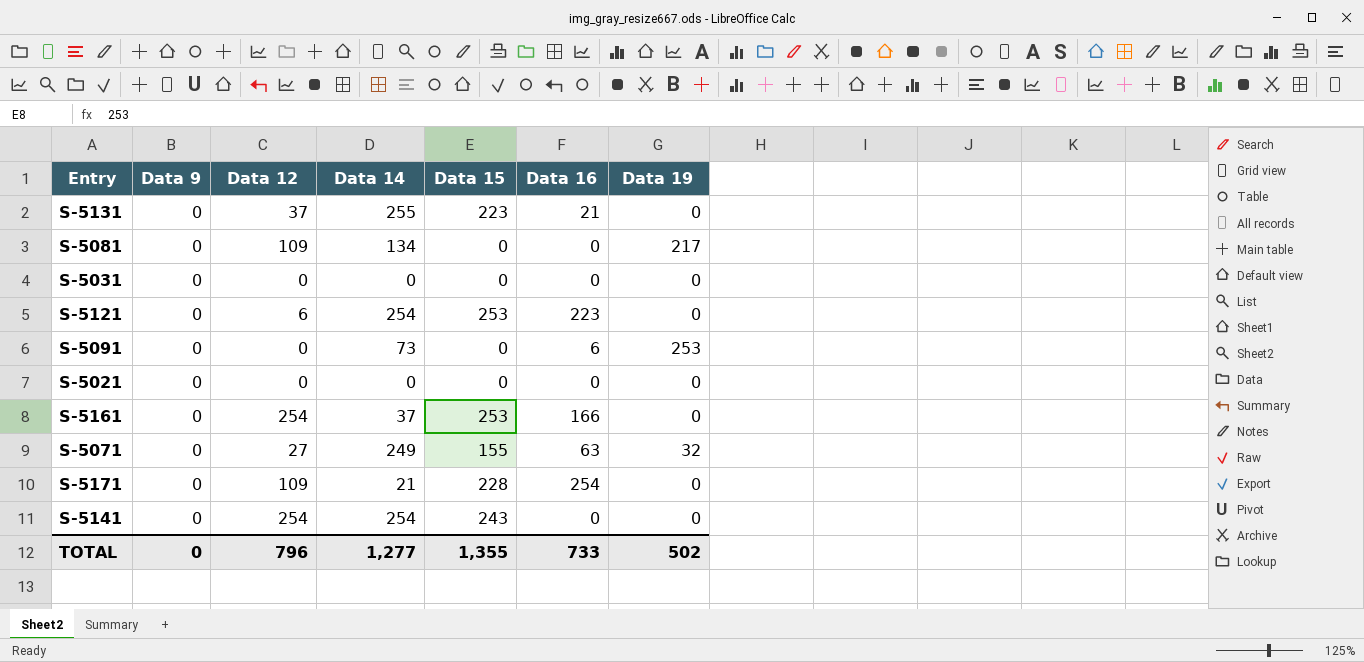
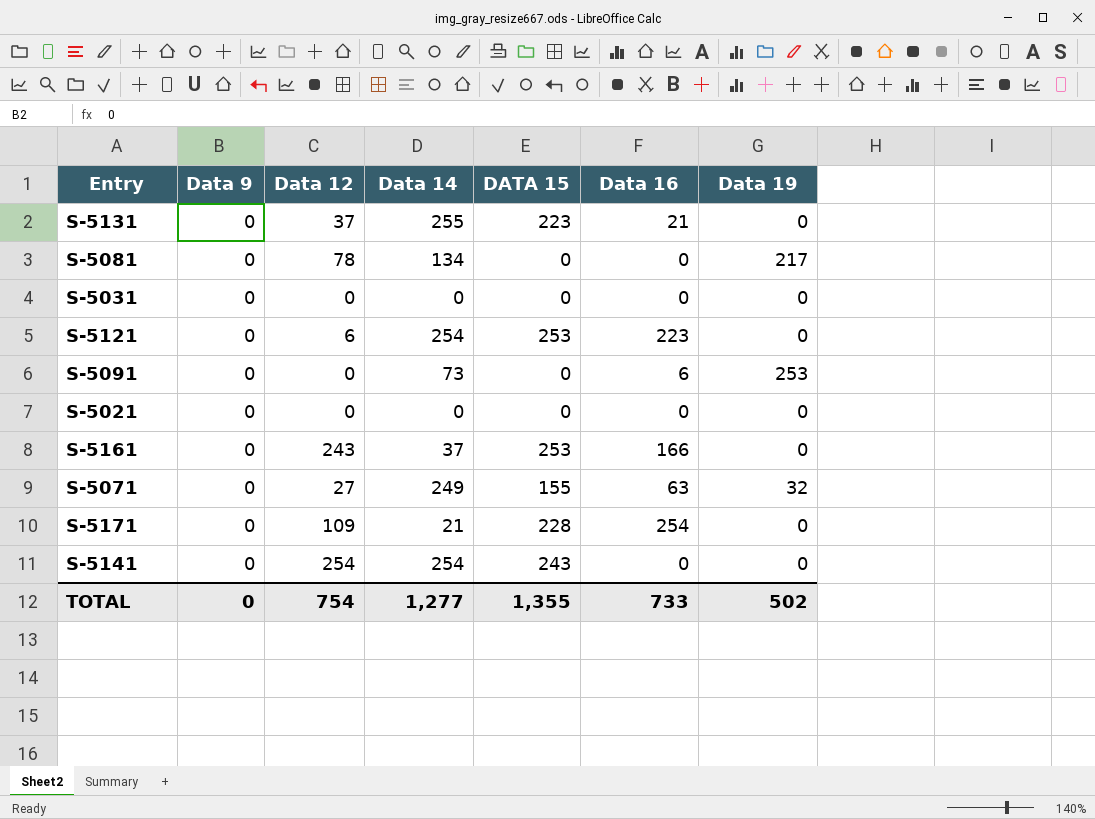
column name: Data 15 -> DATA 15
S-5081 | Data 12: 109 -> 78
S-5161 | Data 12: 254 -> 243
TOTAL | Data 12: 796 -> 754

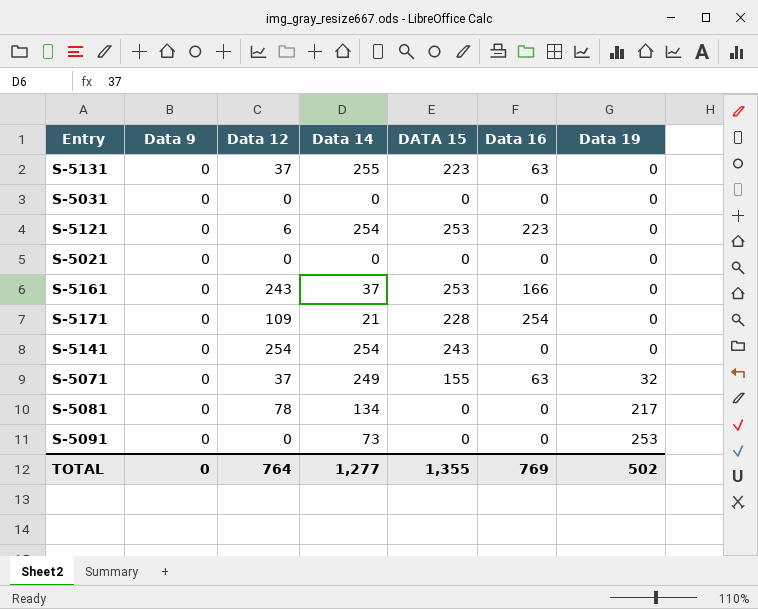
row order: none -> Data 19 ascending
S-5131 | Data 16: 21 -> 63
S-5071 | Data 12: 27 -> 37
S-5091 | Data 16: 6 -> 0
TOTAL | Data 12: 754 -> 764
TOTAL | Data 16: 733 -> 769

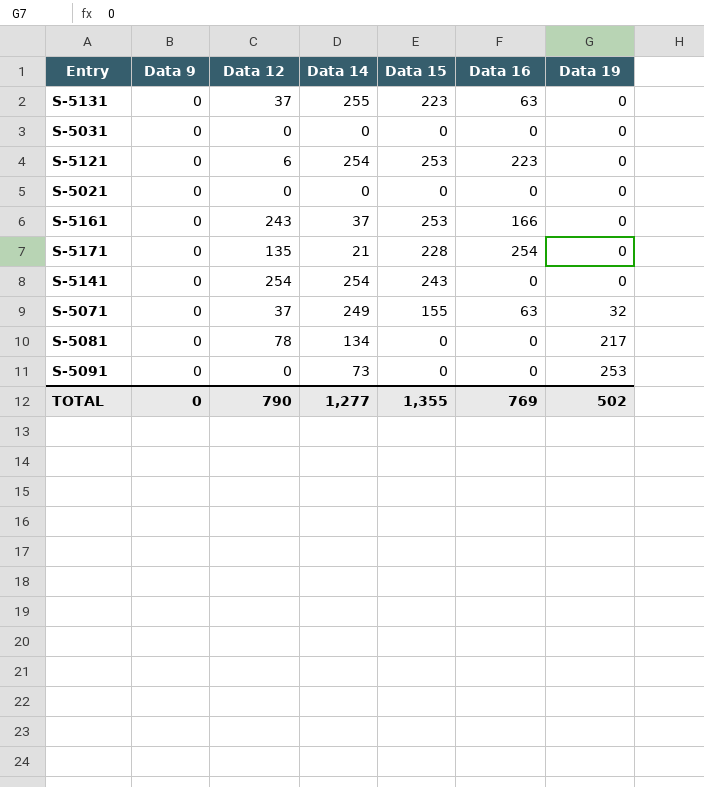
column name: DATA 15 -> Data 15
S-5171 | Data 12: 109 -> 135
TOTAL | Data 12: 764 -> 790

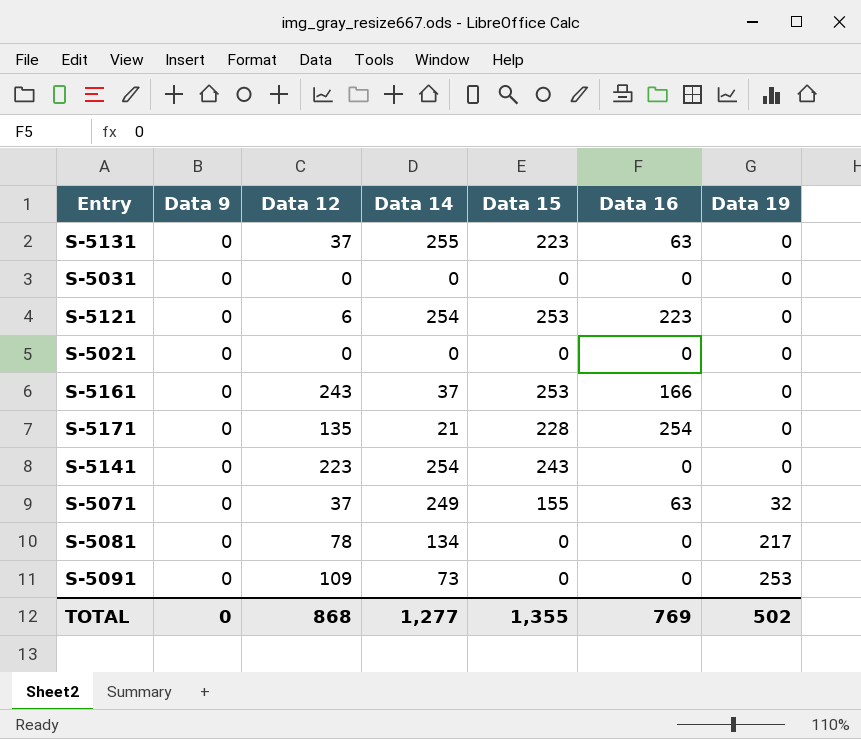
S-5141 | Data 12: 254 -> 223
S-5091 | Data 12: 0 -> 109
TOTAL | Data 12: 790 -> 868

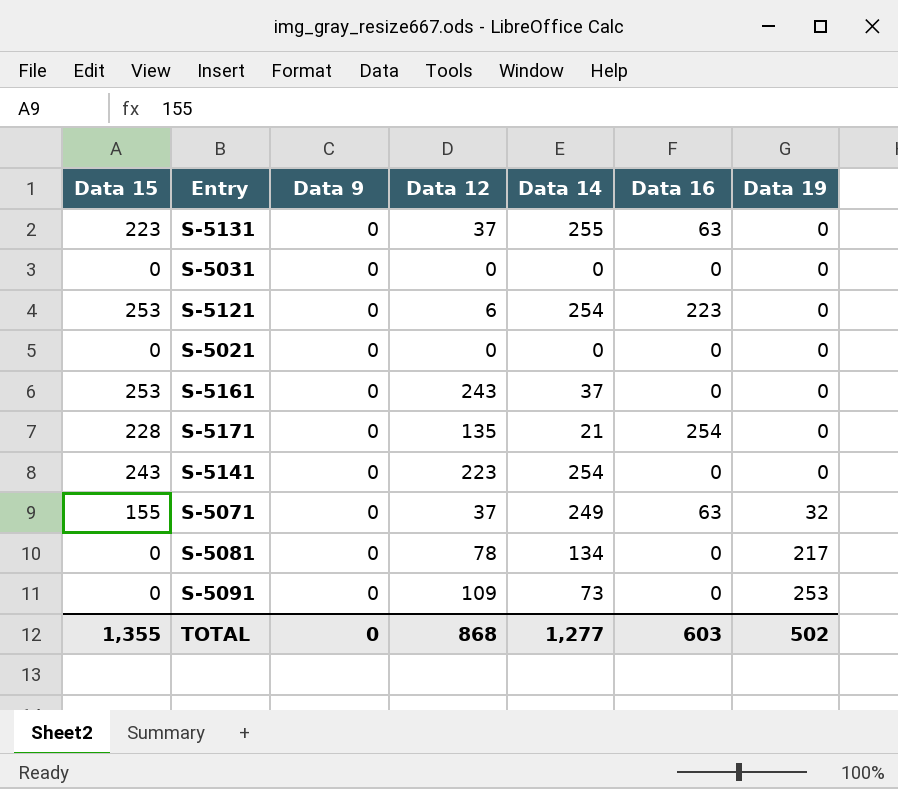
column Data 15 | position: 5 -> 1
S-5161 | Data 16: 166 -> 0
TOTAL | Data 16: 769 -> 603

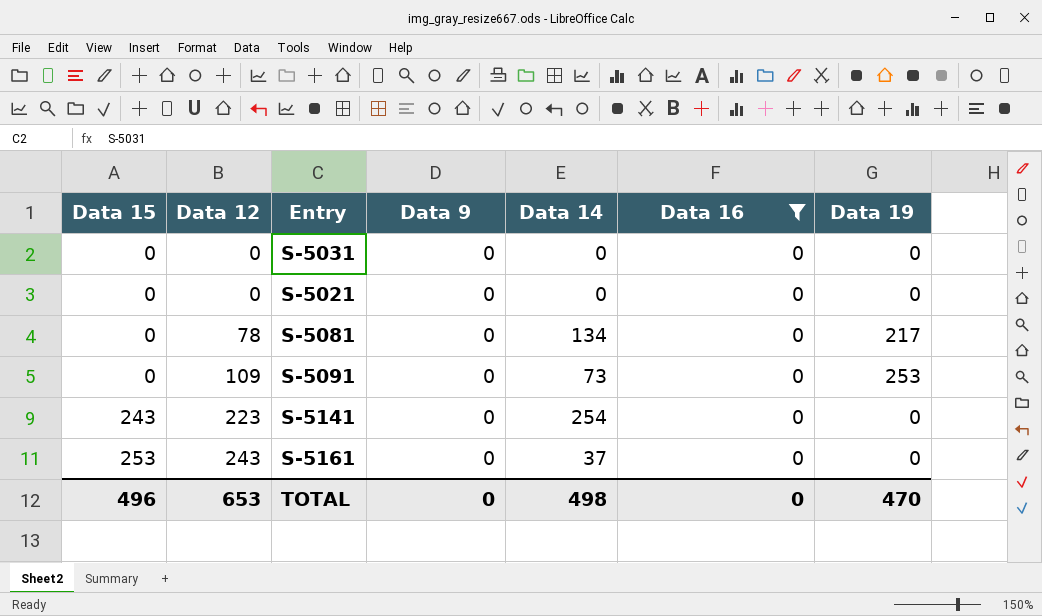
filter: none -> Data 16 = 0
row order: Data 19 ascending -> Data 15 ascending
column Data 12 | position: 4 -> 2
TOTAL | Data 15: 1,355 -> 496
TOTAL | Data 12: 868 -> 653
TOTAL | Data 14: 1,277 -> 498
TOTAL | Data 16: 603 -> 0
TOTAL | Data 19: 502 -> 470

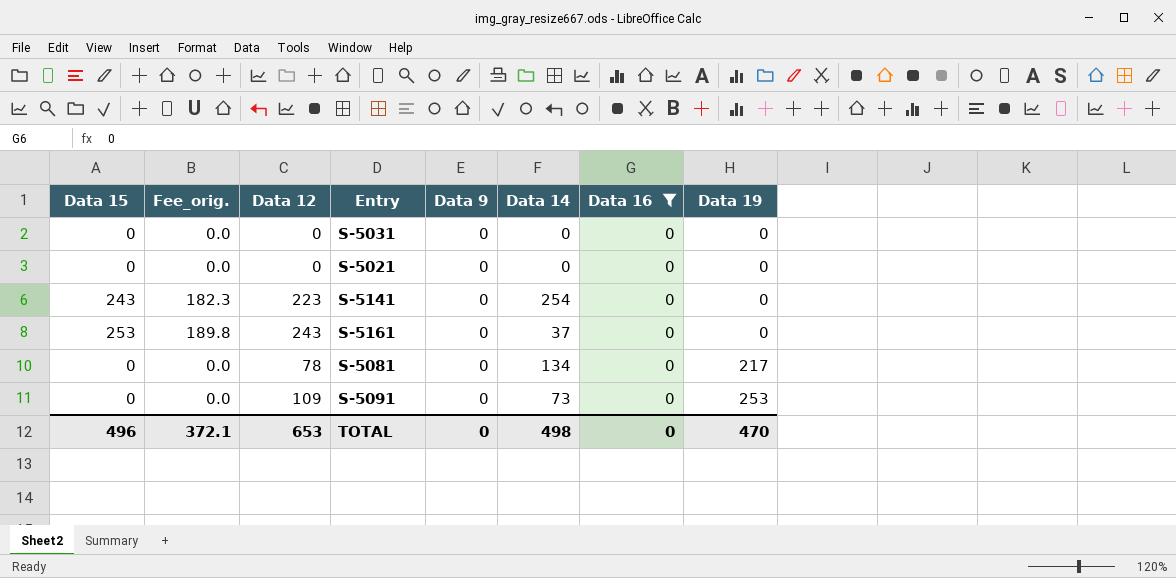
row order: Data 15 ascending -> Data 19 ascending
column Fee_orig. | formula: none -> [Data 15] * 0.75

